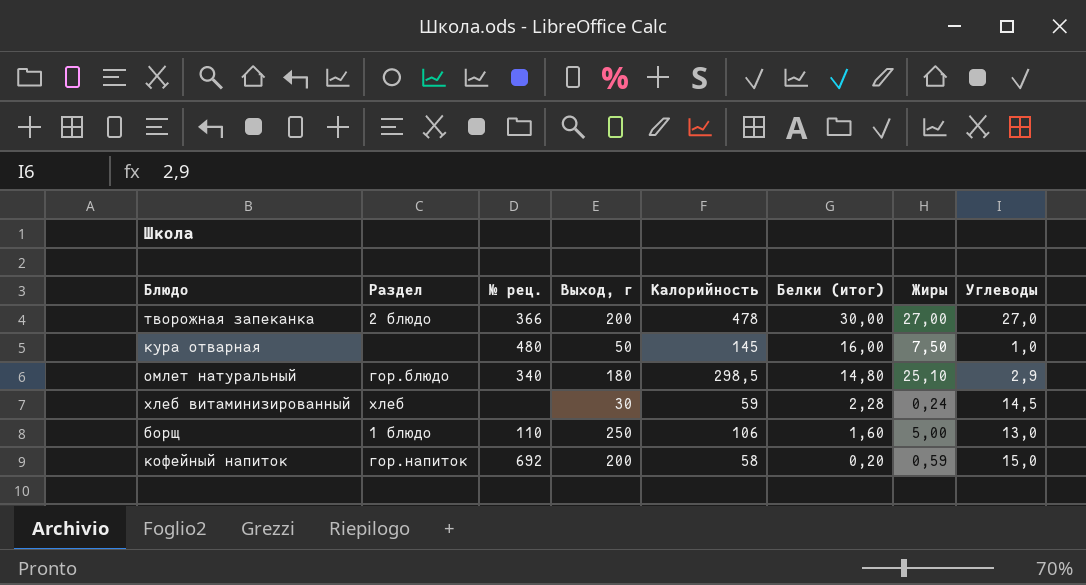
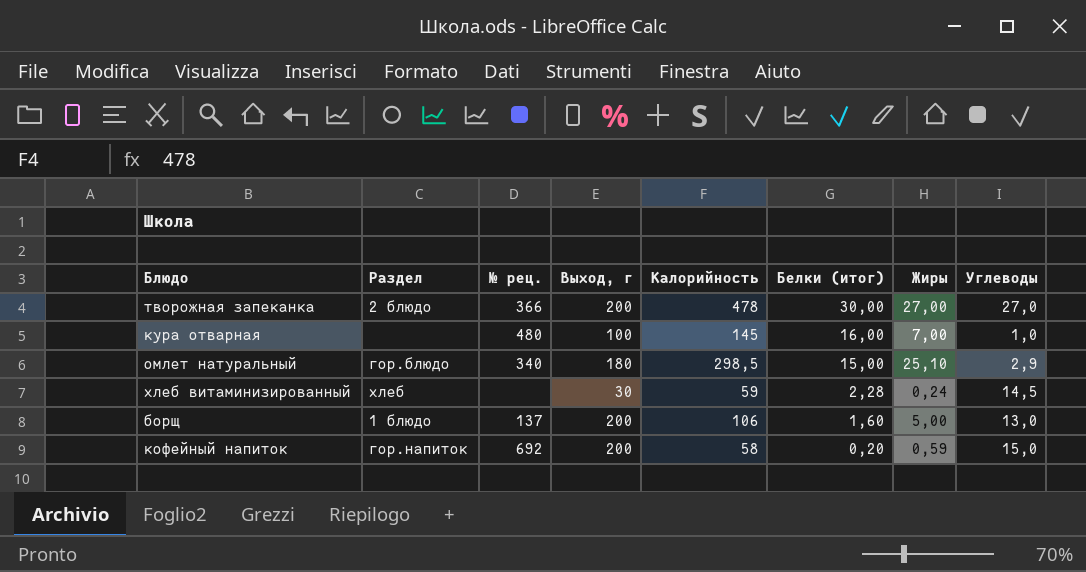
кура отварная | Выход, г: 50 -> 100
кура отварная | Жиры: 7,50 -> 7,00
омлет натуральный | Белки (итог): 14,80 -> 15,00
борщ | № рец.: 110 -> 137
борщ | Выход, г: 250 -> 200

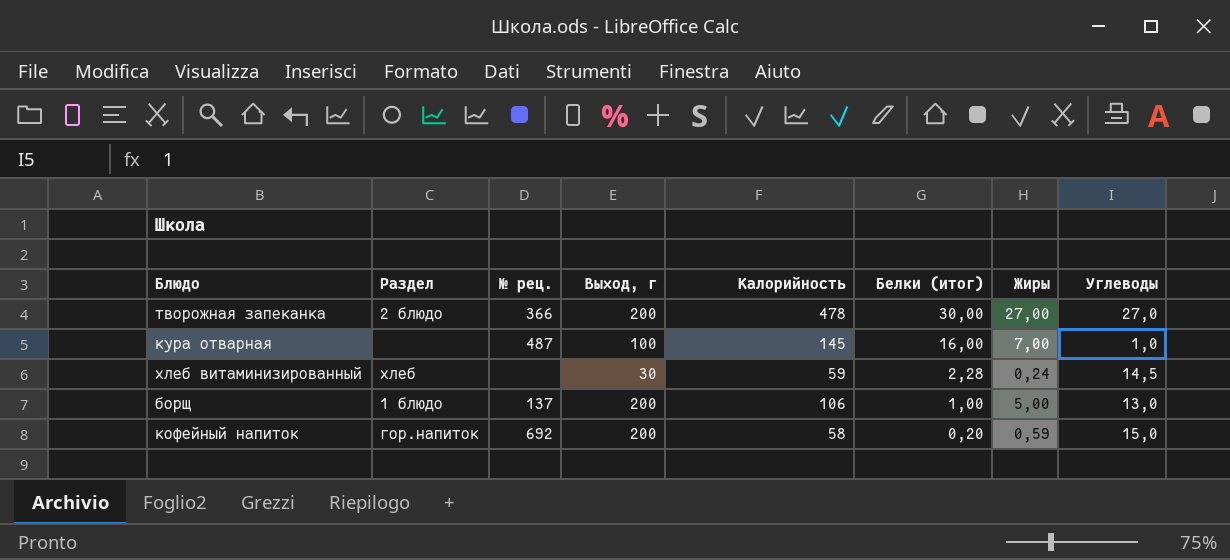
row омлет натуральный: гор.блюдо | 340 | 180 | 298,5 | 15,00 | 25,10 | 2,9 -> none
кура отварная | № рец.: 480 -> 487
борщ | Белки (итог): 1,60 -> 1,00

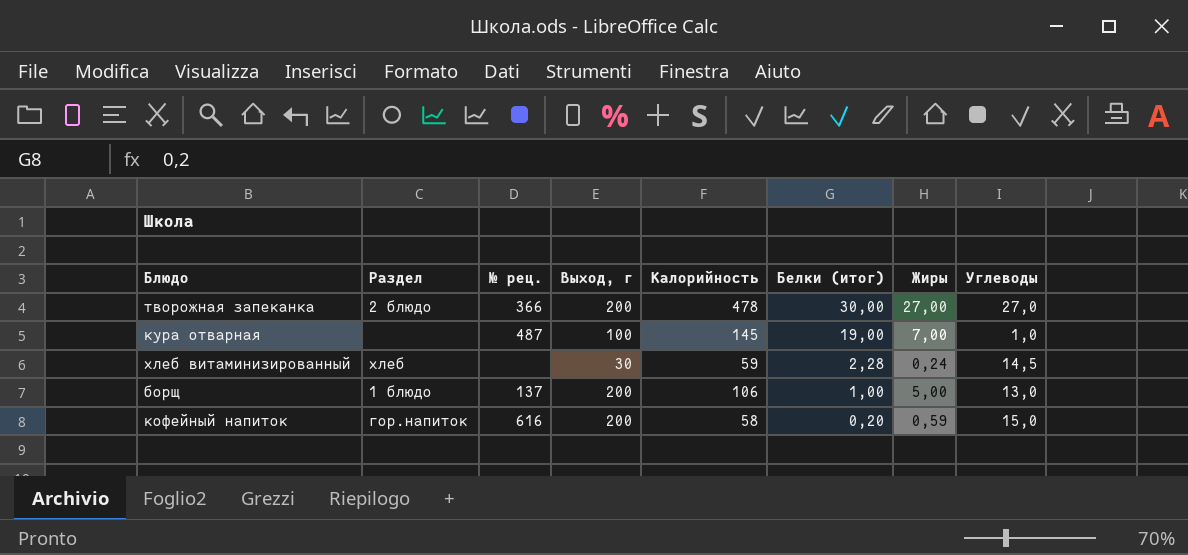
кура отварная | Белки (итог): 16,00 -> 19,00
кофейный напиток | № рец.: 692 -> 616

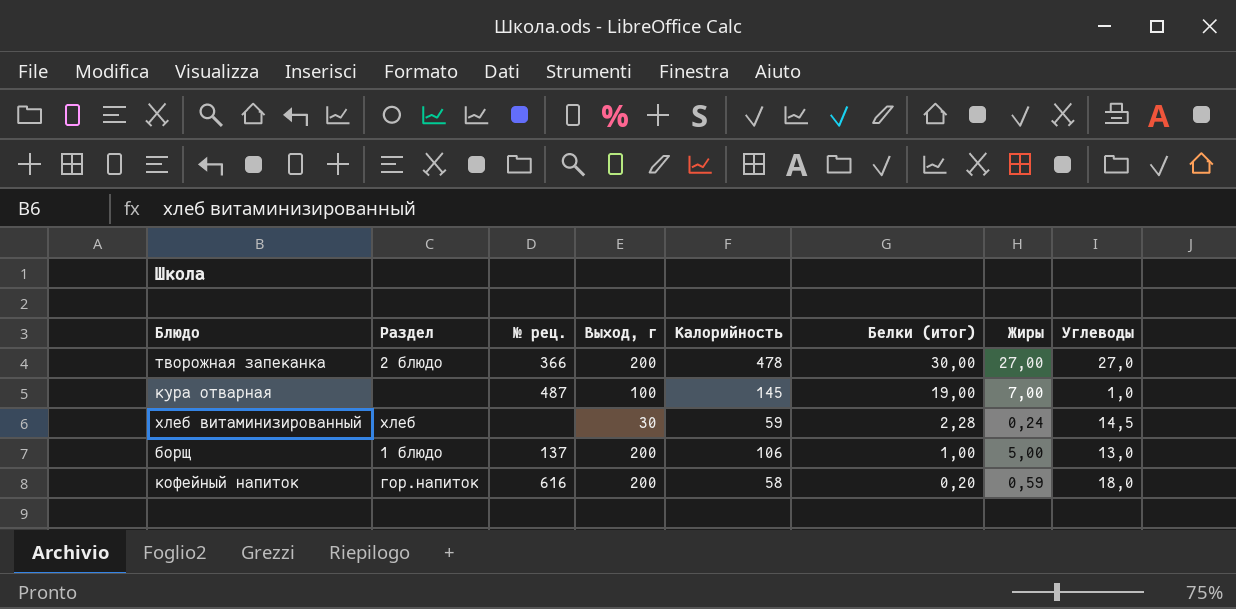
кофейный напиток | Углеводы: 15,0 -> 18,0

